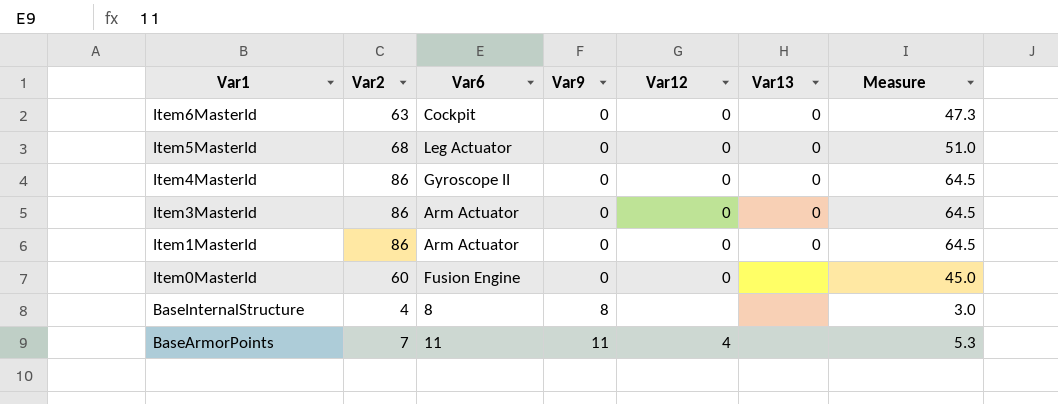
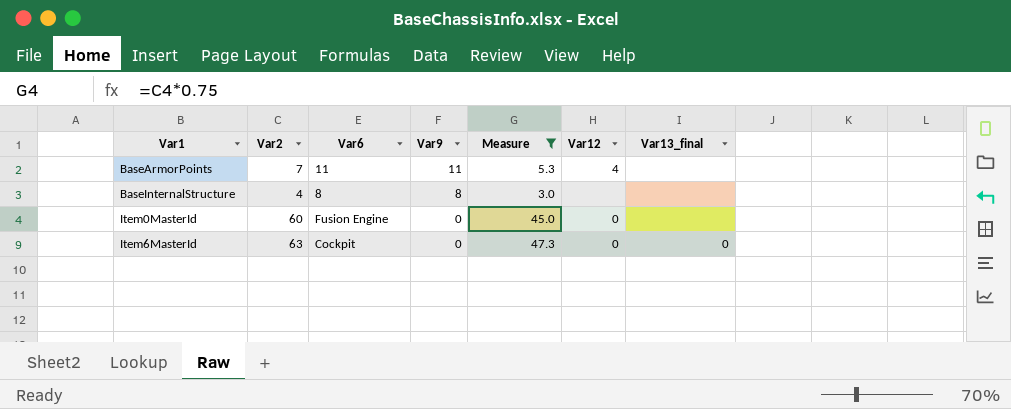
filter: none -> Measure <= 47.3
row order: Var1 descending -> Var1 ascending
column Measure | position: 7 -> 5
column name: Var13 -> Var13_final

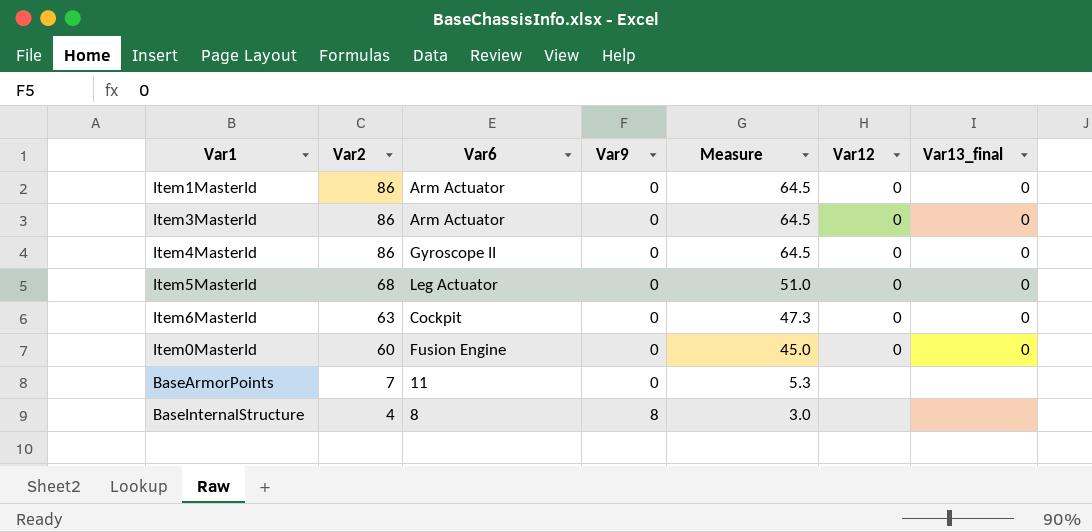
filter: Measure <= 47.3 -> none
row order: Var1 ascending -> Var2 descending
Item0MasterId | Var13_final: none -> 0
BaseArmorPoints | Var9: 11 -> 0
BaseArmorPoints | Var12: 4 -> none

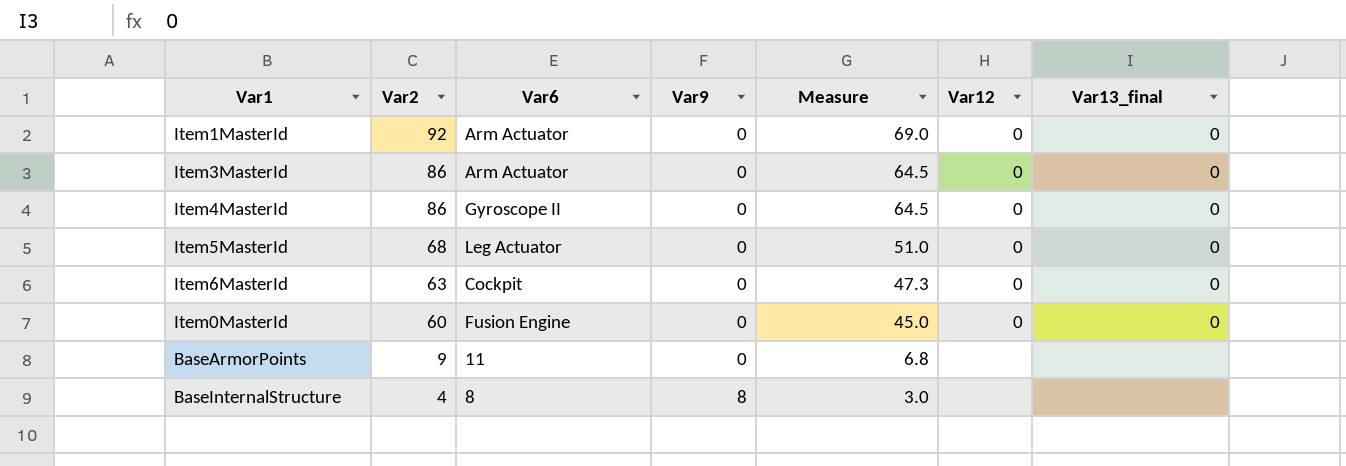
Item1MasterId | Var2: 86 -> 92
Item1MasterId | Measure: 64.5 -> 69.0
BaseArmorPoints | Var2: 7 -> 9
BaseArmorPoints | Measure: 5.3 -> 6.8

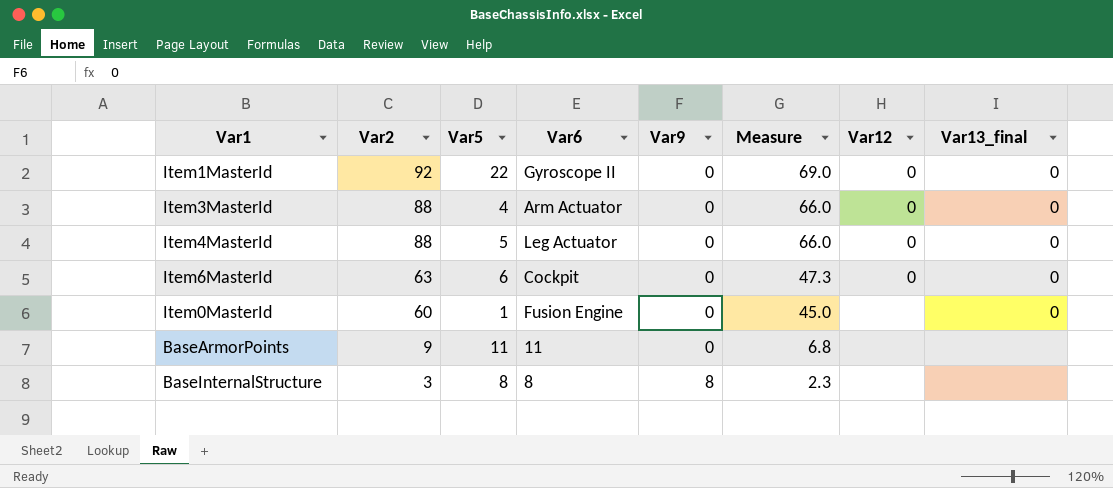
column Var5 | position: none -> 3
row Item5MasterId: 68 | Leg Actuator | 0 | 51.0 | 0 | 0 -> none
Item1MasterId | Var6: Arm Actuator -> Gyroscope II
Item3MasterId | Var2: 86 -> 88
Item3MasterId | Measure: 64.5 -> 66.0
Item4MasterId | Var2: 86 -> 88
Item4MasterId | Var6: Gyroscope II -> Leg Actuator
Item4MasterId | Measure: 64.5 -> 66.0
Item0MasterId | Var12: 0 -> none
BaseInternalStructure | Var2: 4 -> 3
BaseInternalStructure | Measure: 3.0 -> 2.3

